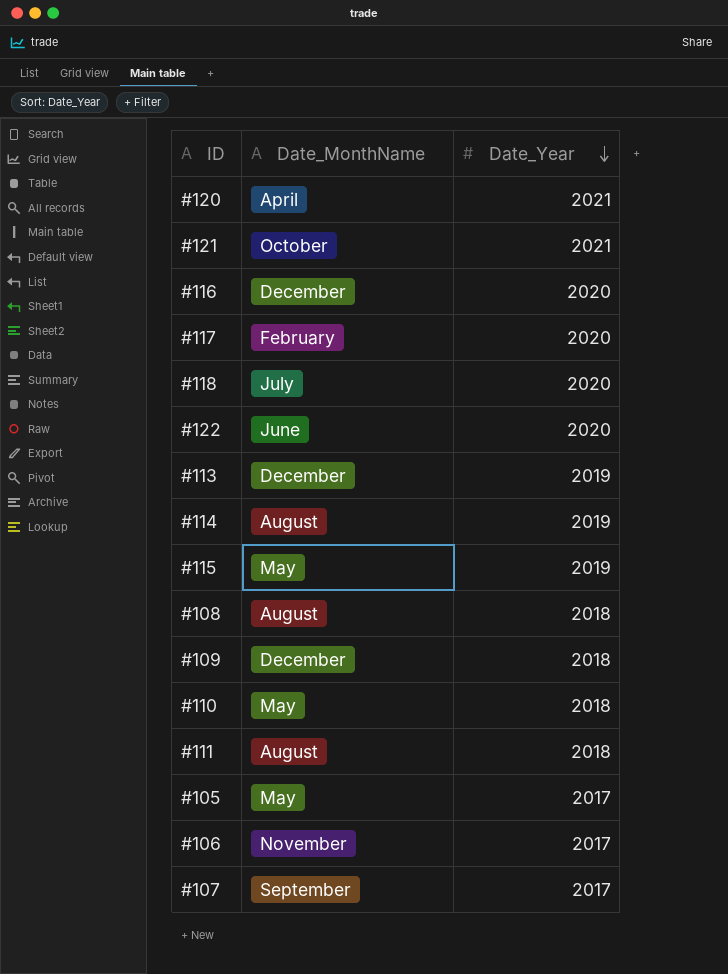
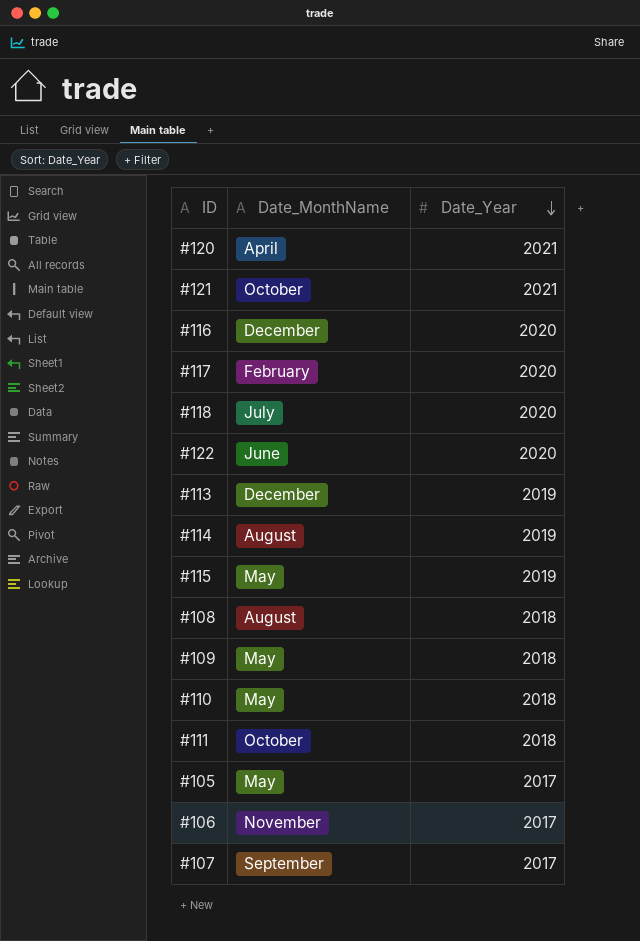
#109 | Date_MonthName: December -> May
#111 | Date_MonthName: August -> October

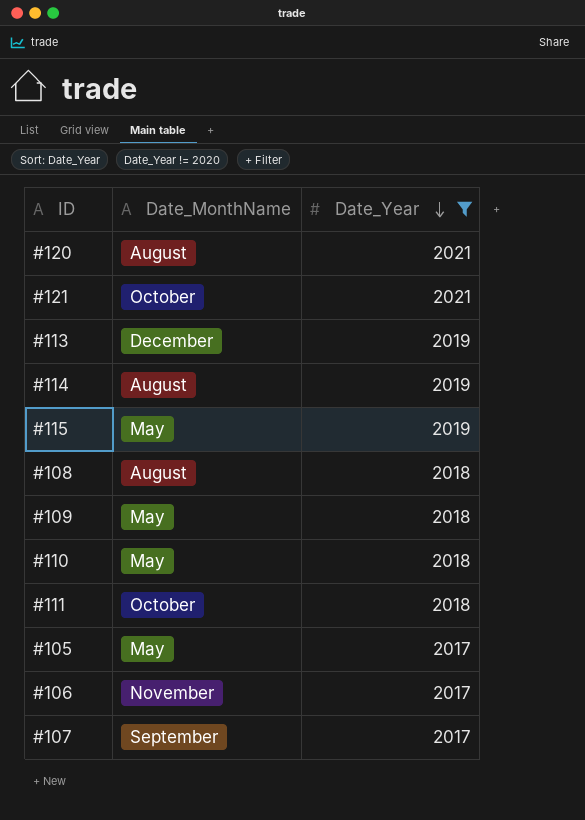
filter: none -> Date_Year != 2020
#120 | Date_MonthName: April -> August

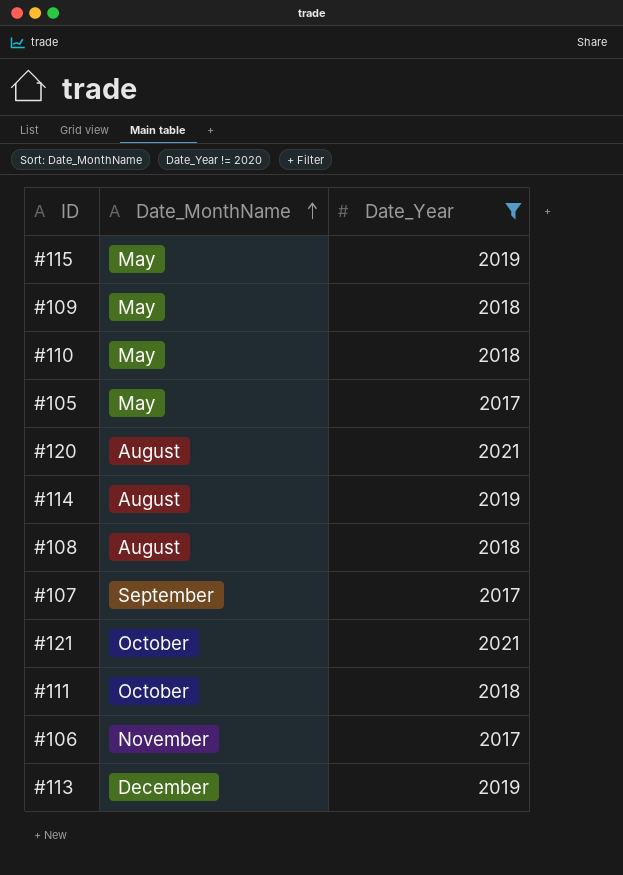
row order: Date_Year descending -> Date_MonthName ascending

